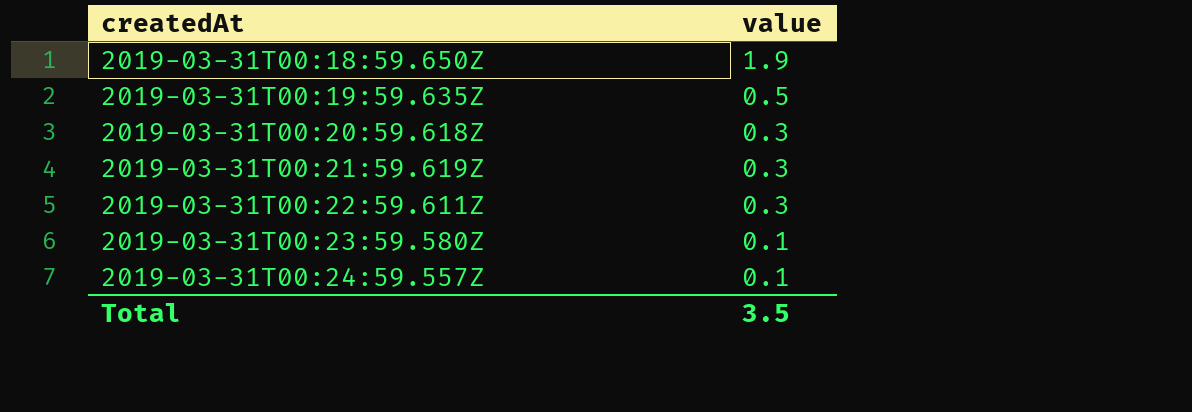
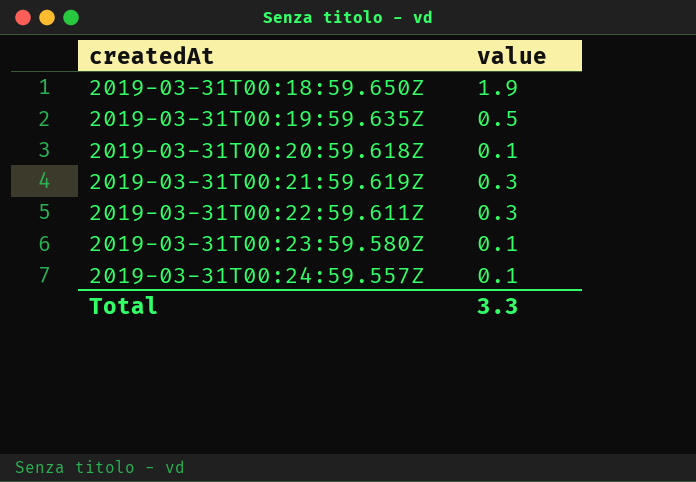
2019-03-31T00:20:59.618Z | value: 0.3 -> 0.1
Total | value: 3.5 -> 3.3

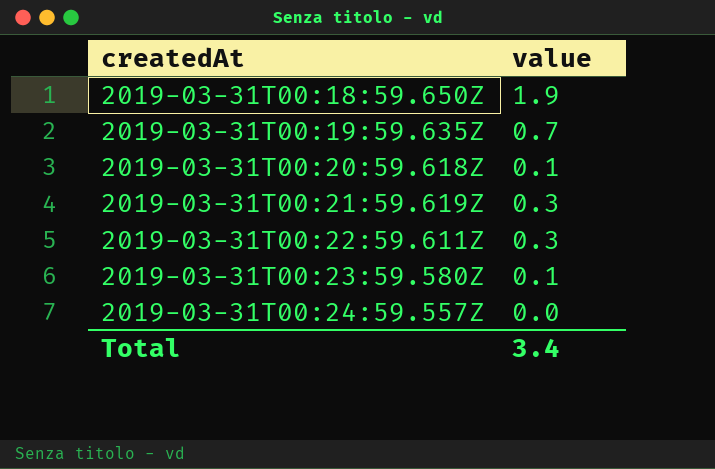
2019-03-31T00:19:59.635Z | value: 0.5 -> 0.7
2019-03-31T00:24:59.557Z | value: 0.1 -> 0.0
Total | value: 3.3 -> 3.4

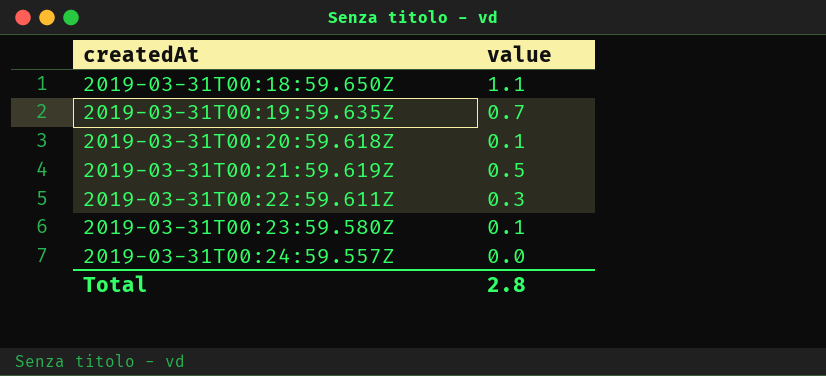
2019-03-31T00:18:59.650Z | value: 1.9 -> 1.1
2019-03-31T00:21:59.619Z | value: 0.3 -> 0.5
Total | value: 3.4 -> 2.8

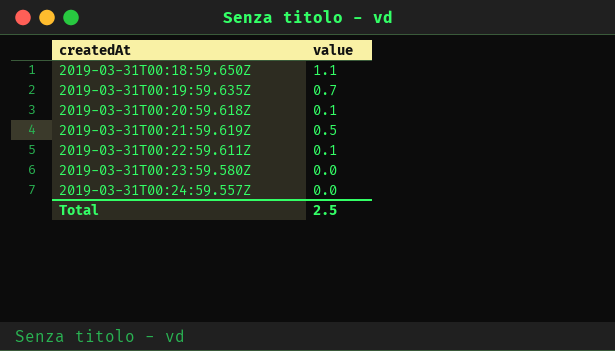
2019-03-31T00:22:59.611Z | value: 0.3 -> 0.1
2019-03-31T00:23:59.580Z | value: 0.1 -> 0.0
Total | value: 2.8 -> 2.5

